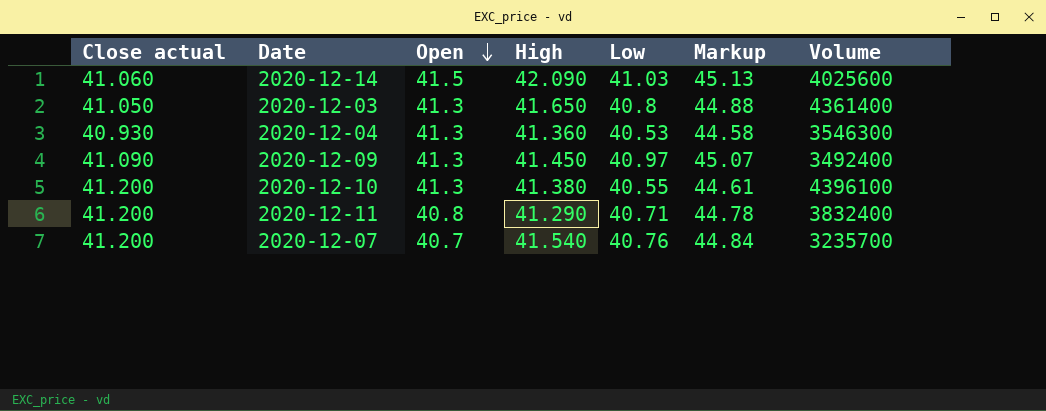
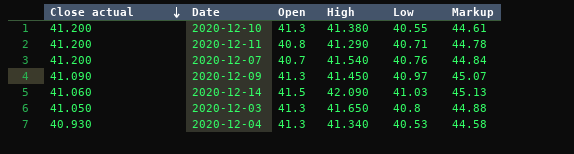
row order: Open descending -> Close actual descending
column Volume | position: 7 -> none
2020-12-04 | High: 41.360 -> 41.340

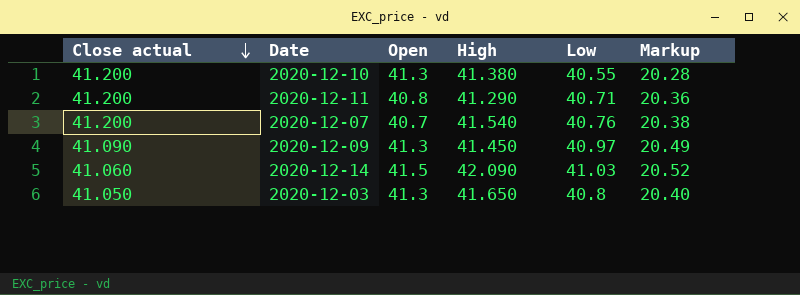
column Markup | formula: [Low] * 1.1 -> [Low] * 0.5
row 2020-12-04: 40.930 | 41.3 | 41.340 | 40.53 | 44.58 -> none

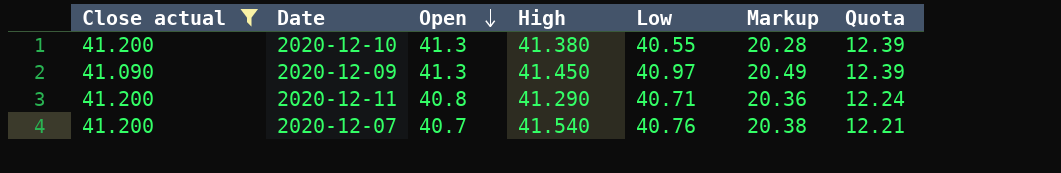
filter: none -> Close actual >= 41.090
row order: Close actual descending -> Open descending
column Quota | formula: none -> [Open] * 0.3

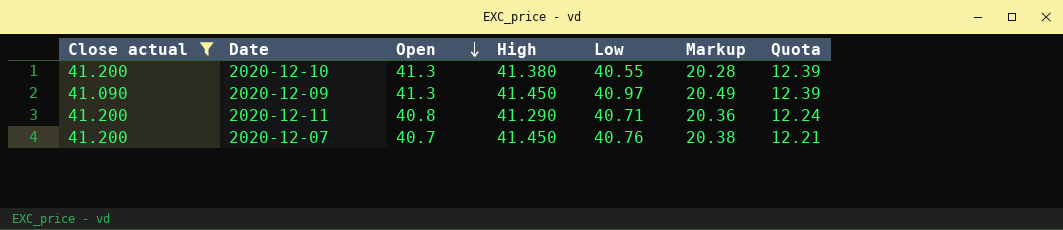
2020-12-07 | High: 41.540 -> 41.450

